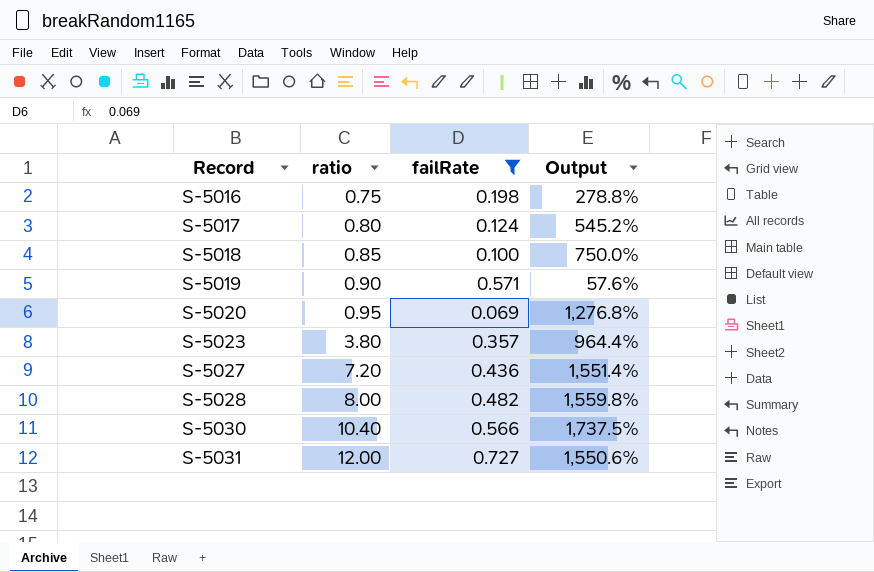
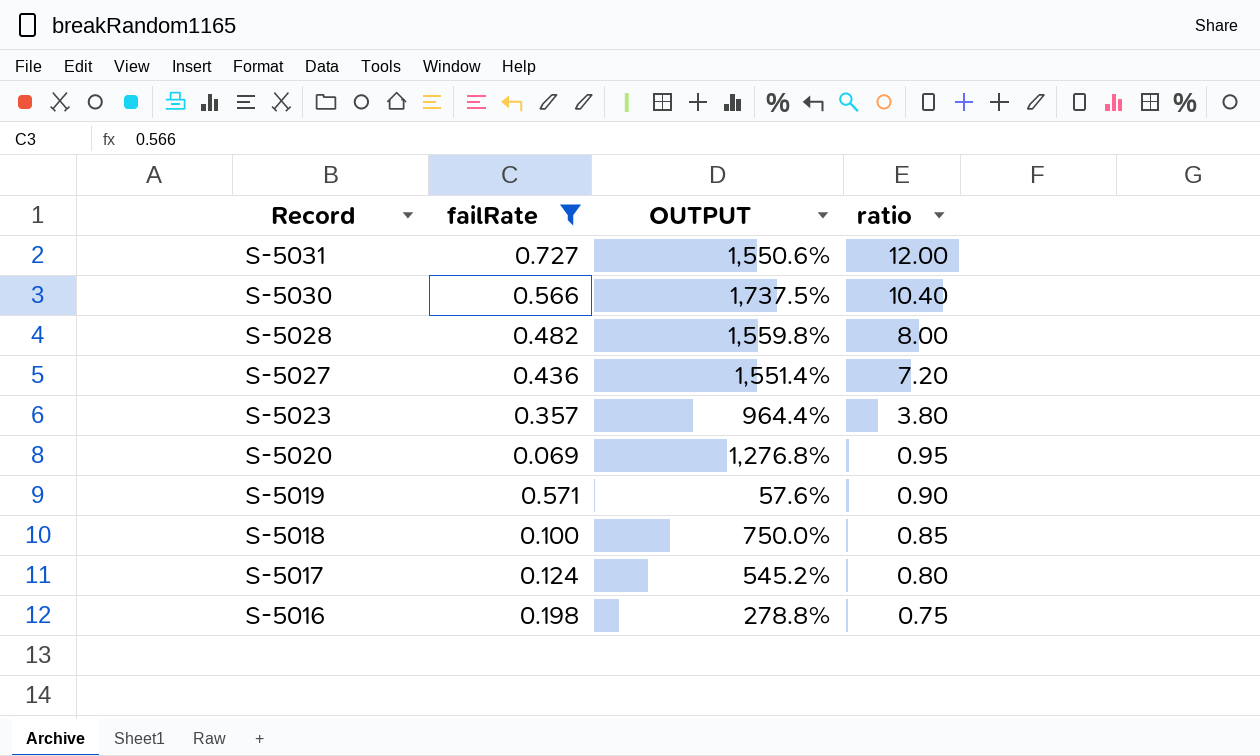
row order: Record ascending -> Record descending
column name: Output -> OUTPUT
column ratio | position: 2 -> 4

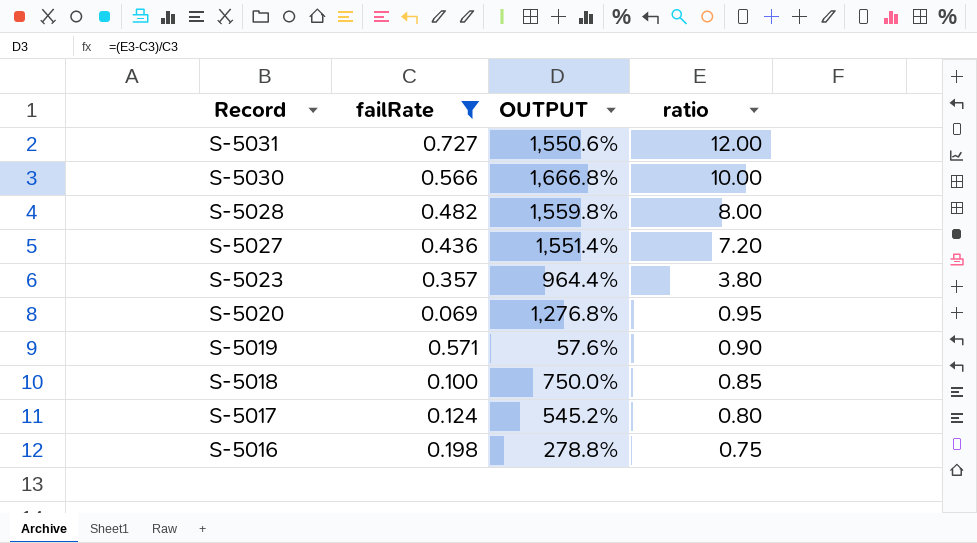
S-5030 | OUTPUT: 1,737.5% -> 1,666.8%
S-5030 | ratio: 10.40 -> 10.00

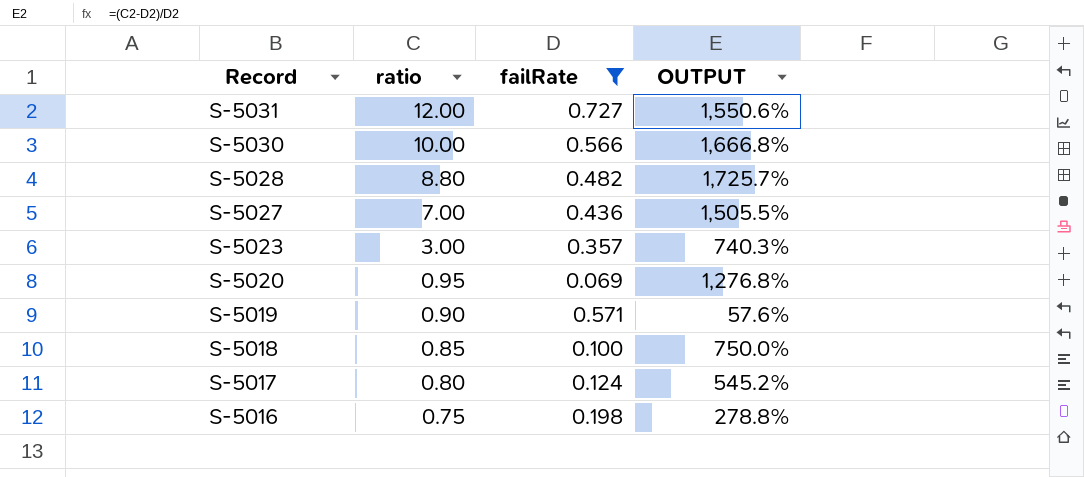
column ratio | position: 4 -> 2
S-5028 | ratio: 8.00 -> 8.80
S-5028 | OUTPUT: 1,559.8% -> 1,725.7%
S-5027 | ratio: 7.20 -> 7.00
S-5027 | OUTPUT: 1,551.4% -> 1,505.5%
S-5023 | ratio: 3.80 -> 3.00
S-5023 | OUTPUT: 964.4% -> 740.3%

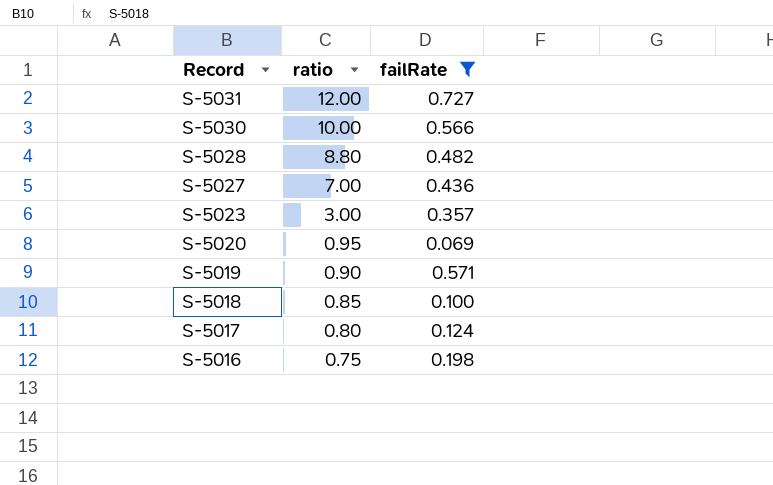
column OUTPUT | formula: ([ratio] - [failRate]) / [failRate] -> none

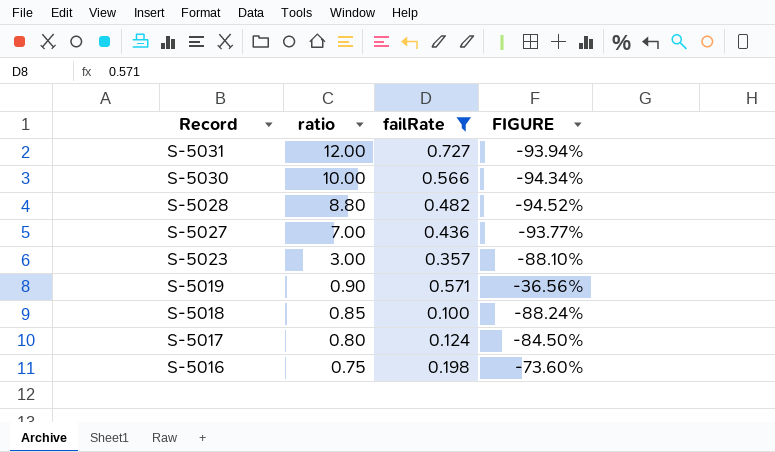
column FIGURE | formula: none -> ([failRate] - [ratio]) / [ratio]
row S-5020: 0.95 | 0.069 -> none

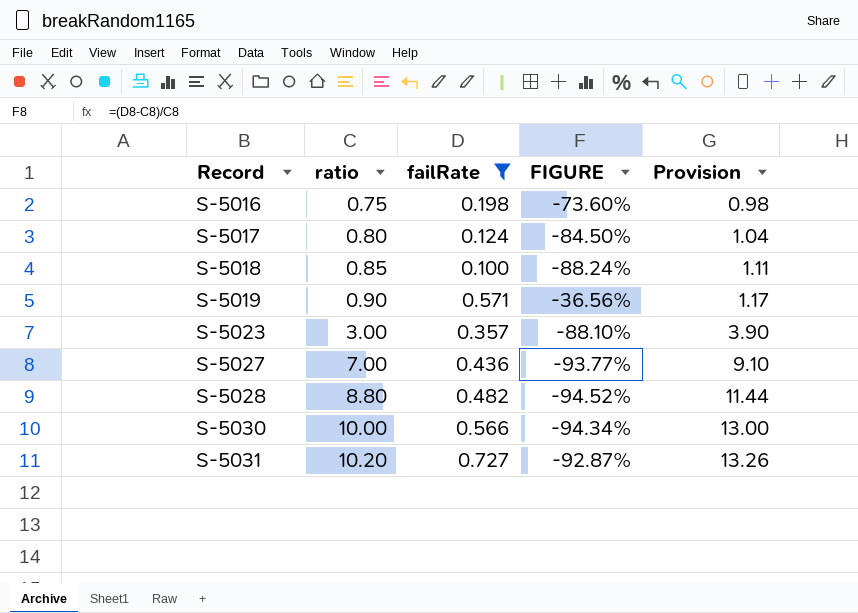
row order: Record descending -> Record ascending
column Provision | formula: none -> [ratio] * 1.3
S-5031 | ratio: 12.00 -> 10.20
S-5031 | FIGURE: -93.94% -> -92.87%

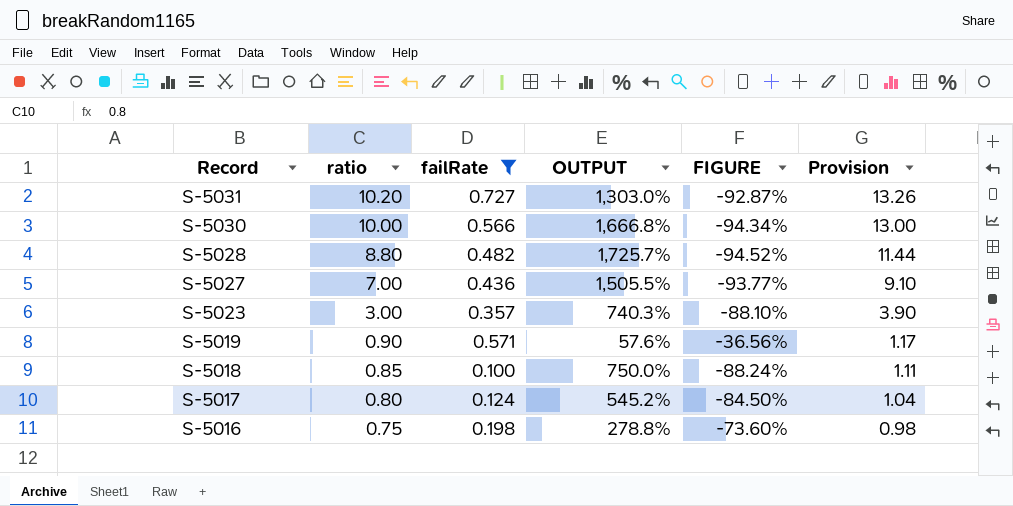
row order: Record ascending -> Record descending
column OUTPUT | formula: none -> ([ratio] - [failRate]) / [failRate]

